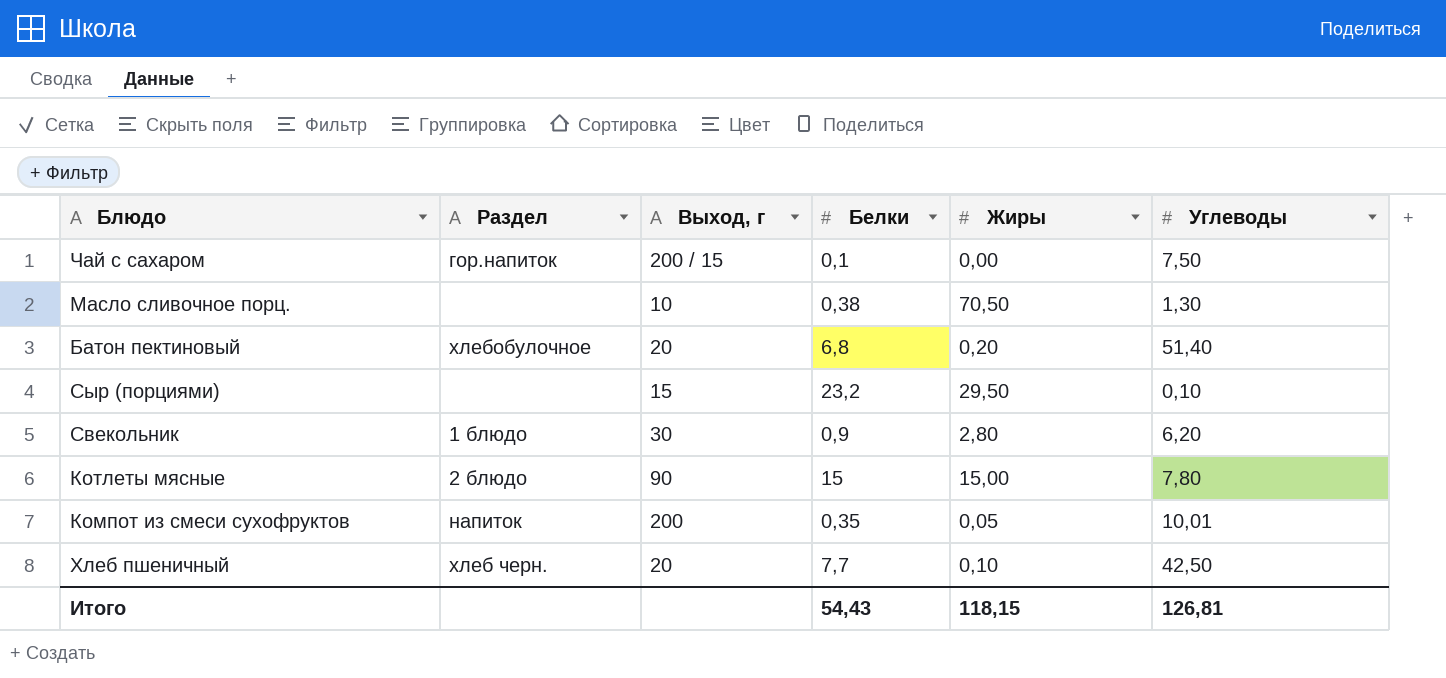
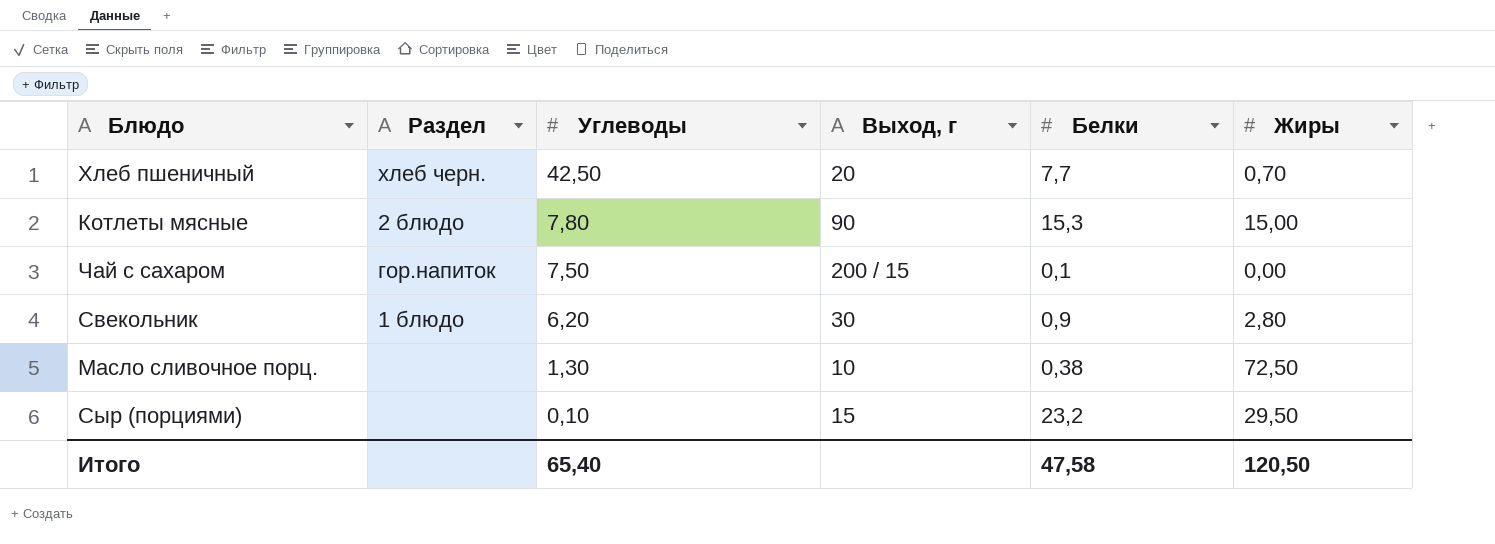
row order: none -> Углеводы descending
column Углеводы | position: 6 -> 3
row Батон пектиновый: хлебобулочное | 20 | 6,8 | 0,20 | 51,40 -> none
row Компот из смеси сухофруктов: напиток | 200 | 0,35 | 0,05 | 10,01 -> none
Хлеб пшеничный | Жиры: 0,10 -> 0,70
Котлеты мясные | Белки: 15 -> 15,3
Масло сливочное порц. | Жиры: 70,50 -> 72,50
Итого | Углеводы: 126,81 -> 65,40
Итого | Белки: 54,43 -> 47,58
Итого | Жиры: 118,15 -> 120,50

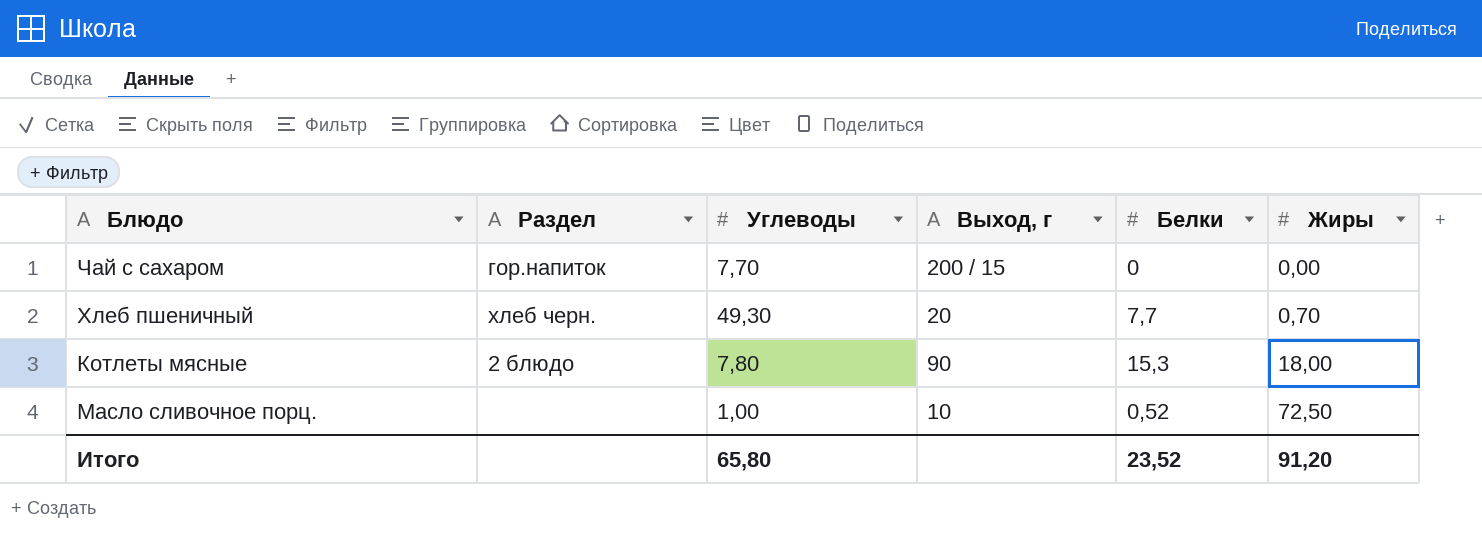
row order: Углеводы descending -> Жиры ascending
row Свекольник: 1 блюдо | 6,20 | 30 | 0,9 | 2,80 -> none
row Сыр (порциями): none | 0,10 | 15 | 23,2 | 29,50 -> none
Чай с сахаром | Углеводы: 7,50 -> 7,70
Чай с сахаром | Белки: 0,1 -> 0
Хлеб пшеничный | Углеводы: 42,50 -> 49,30
Котлеты мясные | Жиры: 15,00 -> 18,00
Масло сливочное порц. | Углеводы: 1,30 -> 1,00
Масло сливочное порц. | Белки: 0,38 -> 0,52
Итого | Углеводы: 65,40 -> 65,80
Итого | Белки: 47,58 -> 23,52
Итого | Жиры: 120,50 -> 91,20

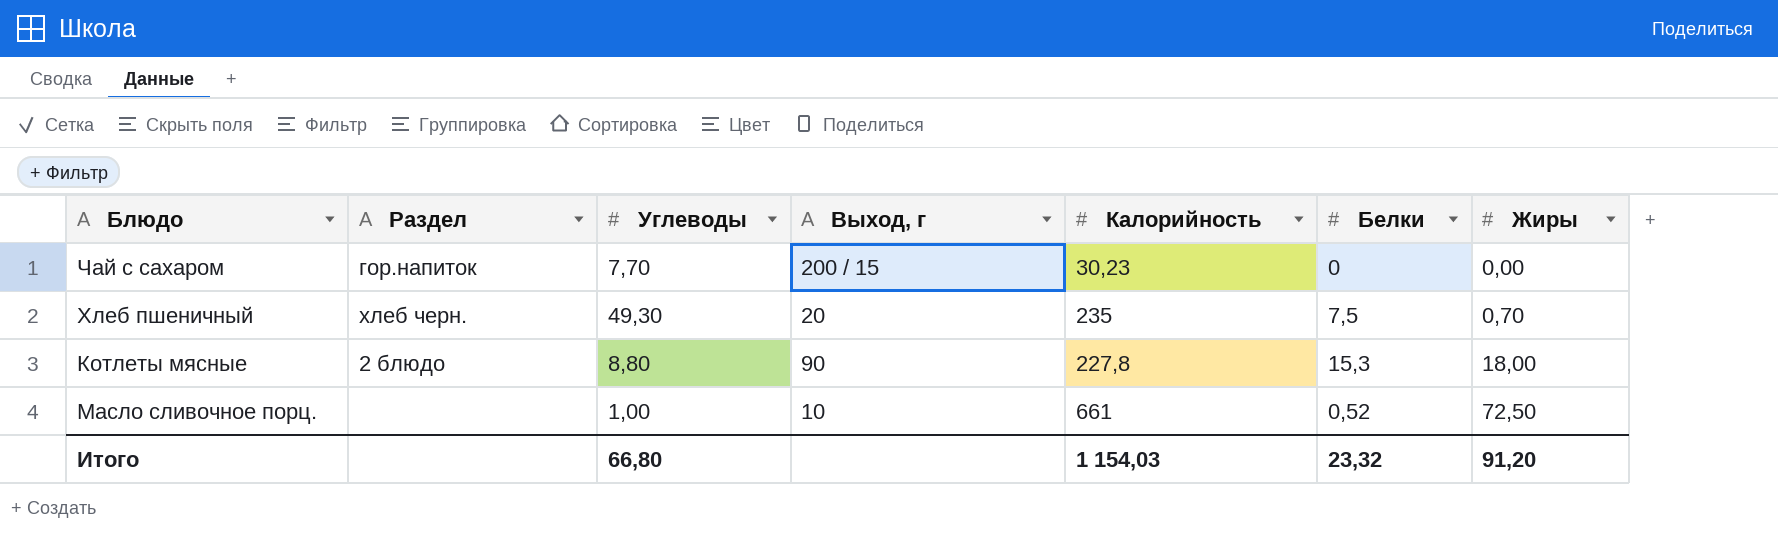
column Калорийность | position: none -> 5
Хлеб пшеничный | Белки: 7,7 -> 7,5
Котлеты мясные | Углеводы: 7,80 -> 8,80
Итого | Углеводы: 65,80 -> 66,80
Итого | Белки: 23,52 -> 23,32

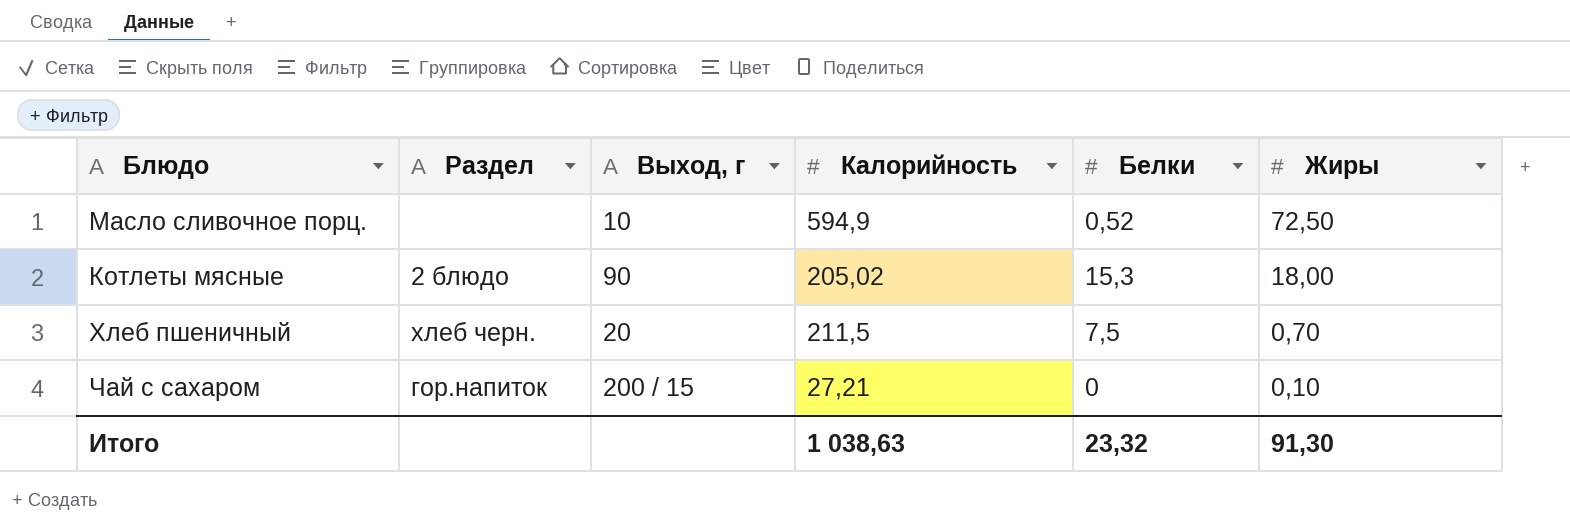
row order: Жиры ascending -> Жиры descending
column Углеводы | position: 3 -> none
Масло сливочное порц. | Калорийность: 661 -> 594,9
Котлеты мясные | Калорийность: 227,8 -> 205,02
Хлеб пшеничный | Калорийность: 235 -> 211,5
Чай с сахаром | Калорийность: 30,23 -> 27,21
Чай с сахаром | Жиры: 0,00 -> 0,10
Итого | Калорийность: 1 154,03 -> 1 038,63
Итого | Жиры: 91,20 -> 91,30

